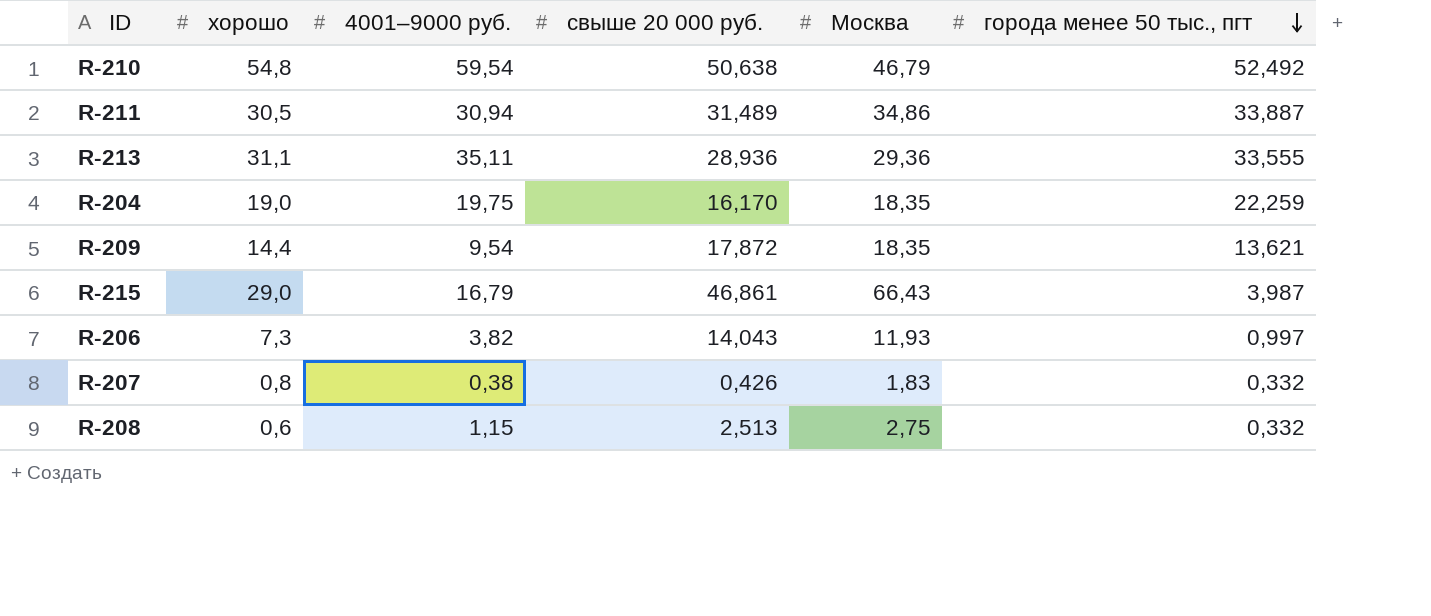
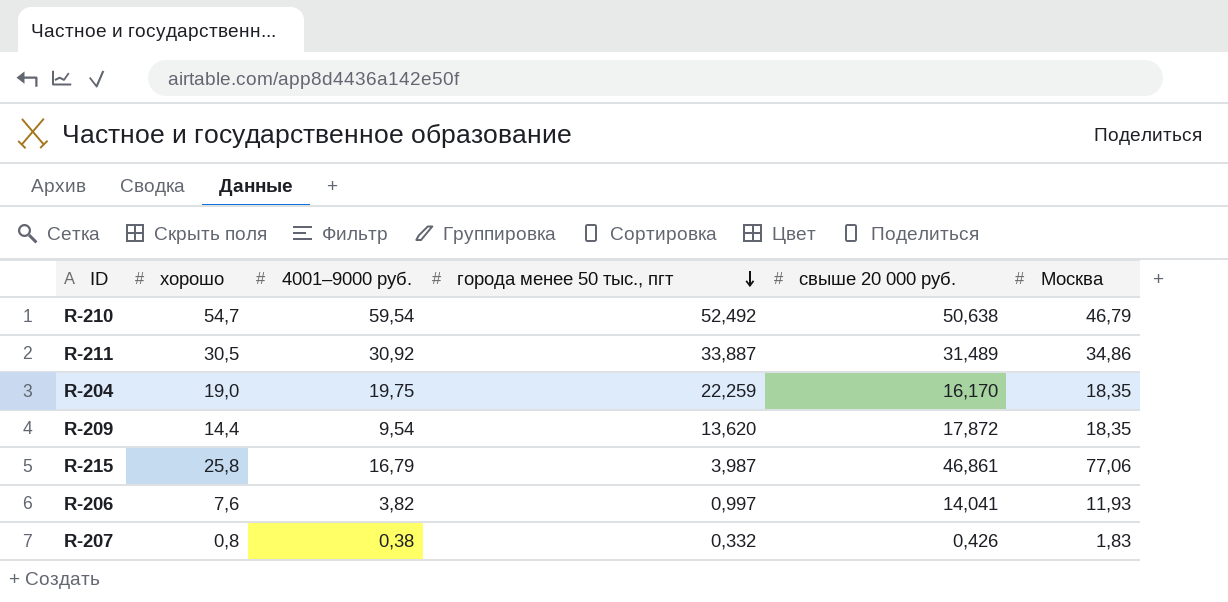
column города менее 50 тыс., пгт | position: 6 -> 4
row R-213: 31,1 | 35,11 | 28,936 | 29,36 | 33,555 -> none
row R-208: 0,6 | 1,15 | 2,513 | 2,75 | 0,332 -> none
R-210 | хорошо: 54,8 -> 54,7
R-211 | 4001–9000 руб.: 30,94 -> 30,92
R-209 | города менее 50 тыс., пгт: 13,621 -> 13,620
R-215 | хорошо: 29,0 -> 25,8
R-215 | Москва: 66,43 -> 77,06
R-206 | хорошо: 7,3 -> 7,6
R-206 | свыше 20 000 руб.: 14,043 -> 14,041

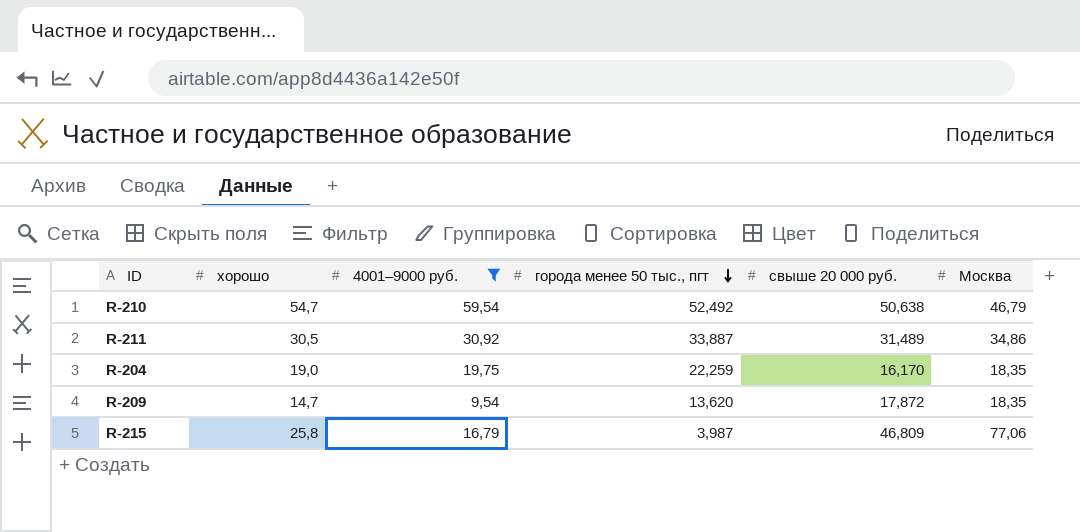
filter: none -> 4001–9000 руб. >= 9,54
R-209 | хорошо: 14,4 -> 14,7
R-215 | свыше 20 000 руб.: 46,861 -> 46,809

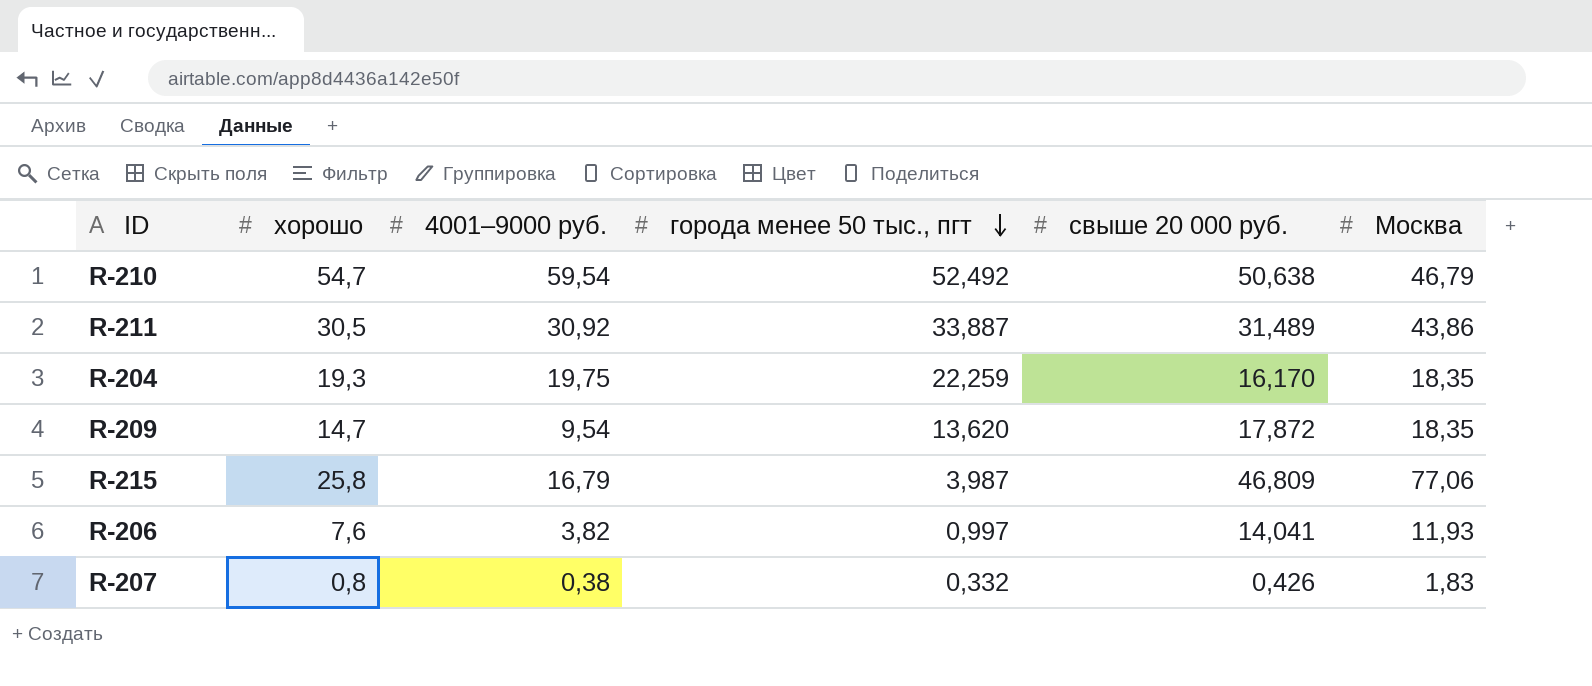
filter: 4001–9000 руб. >= 9,54 -> none
R-211 | Москва: 34,86 -> 43,86
R-204 | хорошо: 19,0 -> 19,3

